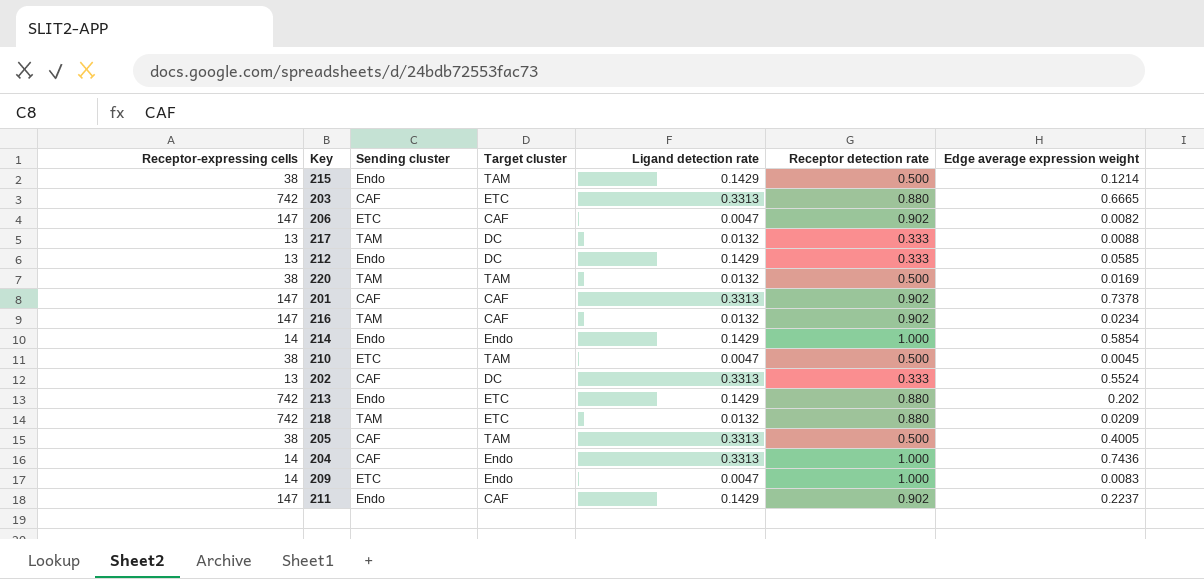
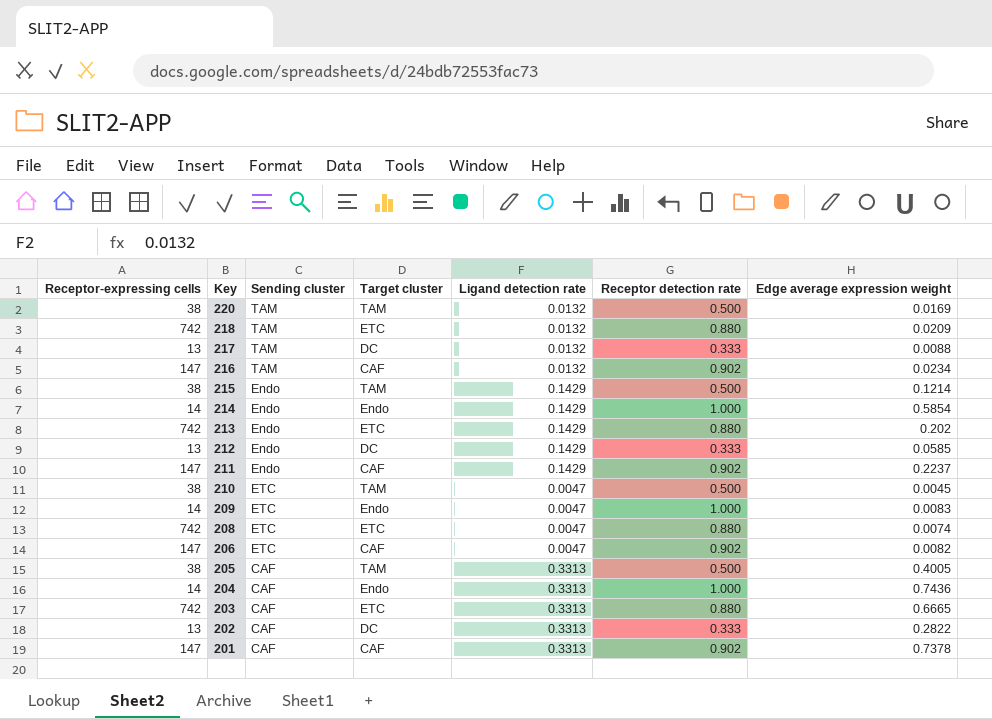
row order: none -> Key descending
row 208: none -> 742 | ETC | ETC | 0.0047 | 0.880 | 0.0074
202 | Edge average expression weight: 0.5524 -> 0.2822

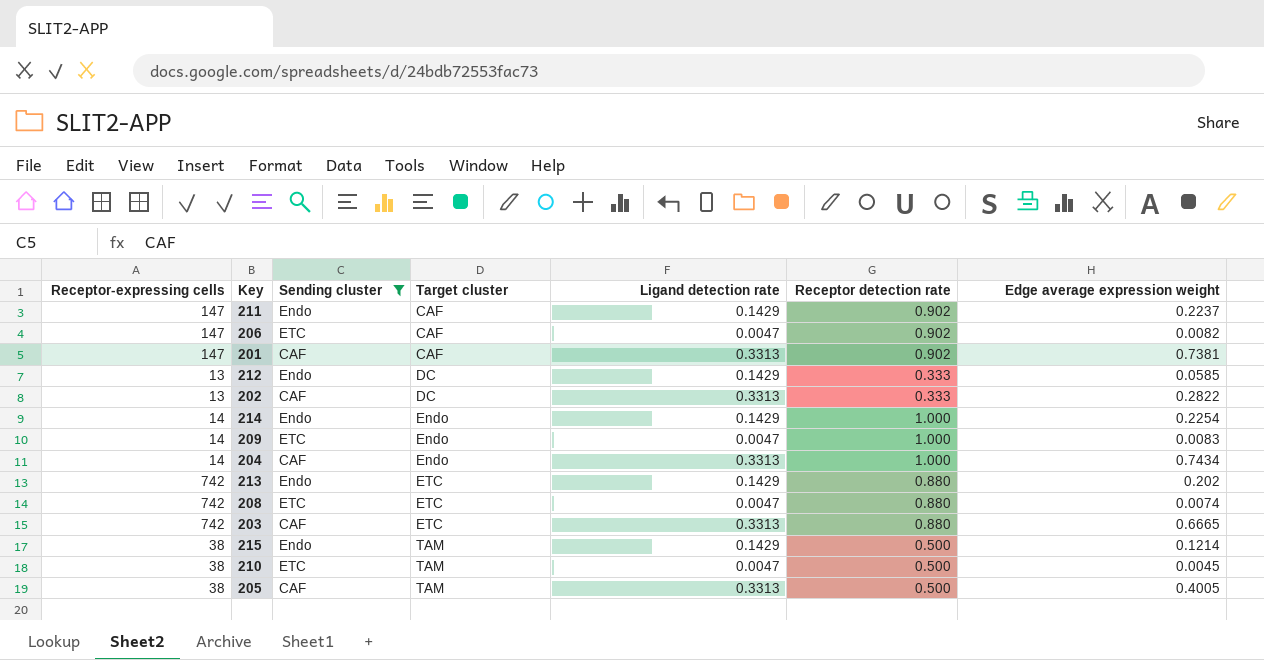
filter: none -> Sending cluster != TAM
row order: Key descending -> Target cluster ascending
201 | Edge average expression weight: 0.7378 -> 0.7381
214 | Edge average expression weight: 0.5854 -> 0.2254
204 | Edge average expression weight: 0.7436 -> 0.7434

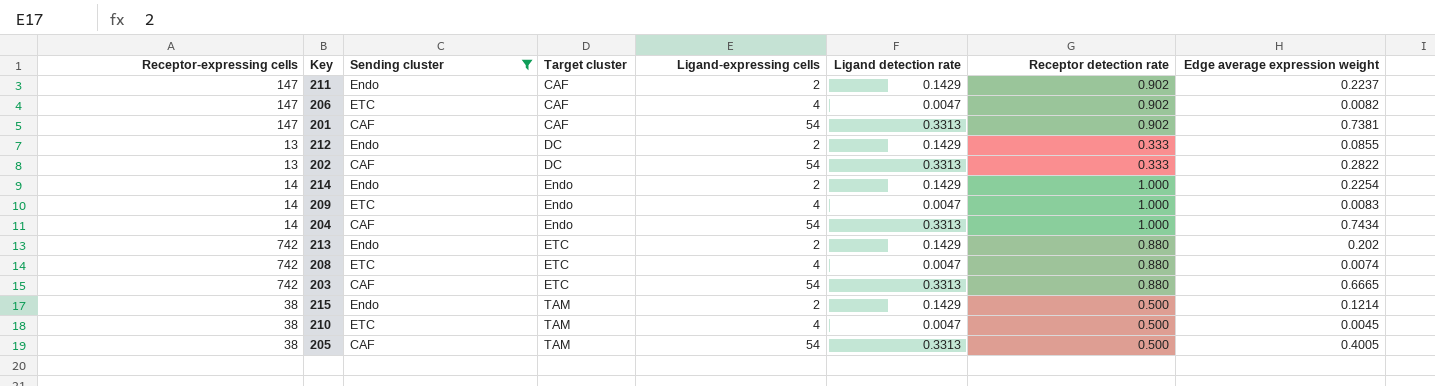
column Ligand-expressing cells | position: none -> 5
212 | Edge average expression weight: 0.0585 -> 0.0855

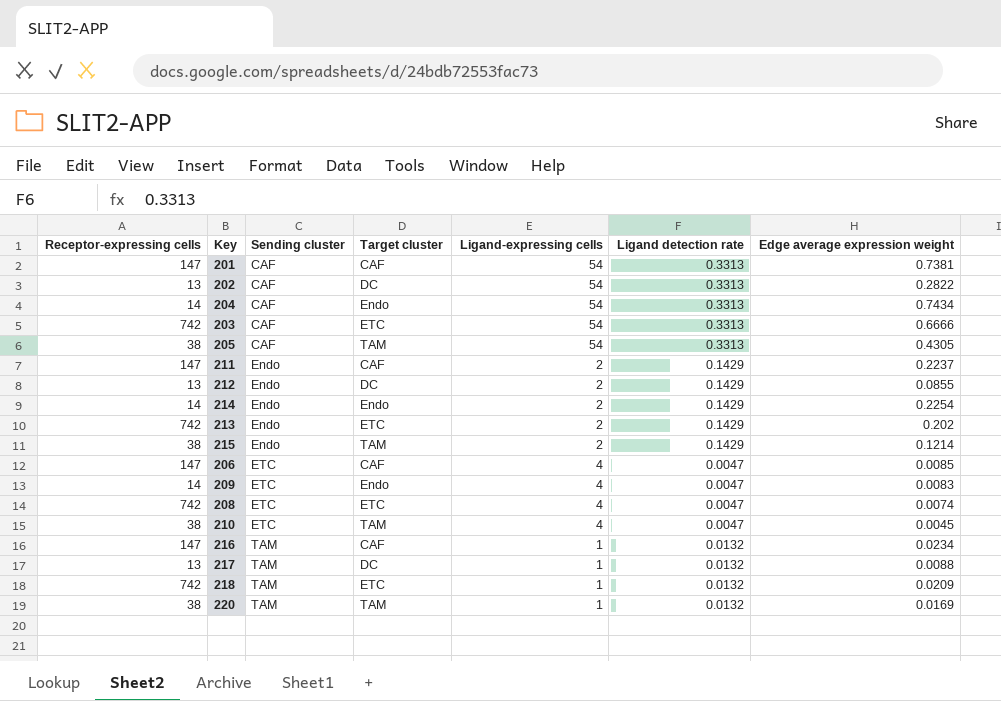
filter: Sending cluster != TAM -> none
row order: Target cluster ascending -> Sending cluster ascending
column Receptor detection rate | position: 7 -> none
203 | Edge average expression weight: 0.6665 -> 0.6666
205 | Edge average expression weight: 0.4005 -> 0.4305
206 | Edge average expression weight: 0.0082 -> 0.0085

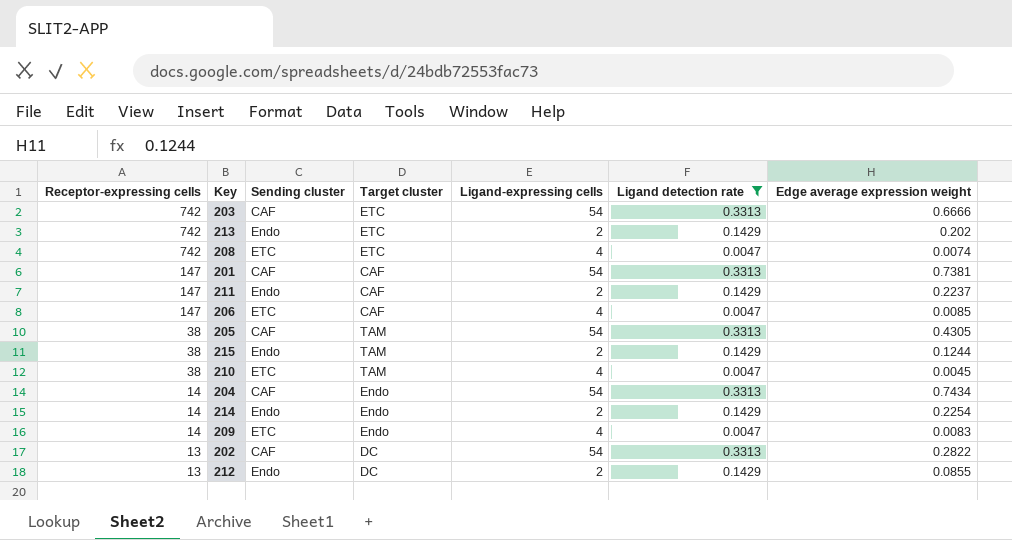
filter: none -> Ligand detection rate != 0.0132
row order: Sending cluster ascending -> Receptor-expressing cells descending
215 | Edge average expression weight: 0.1214 -> 0.1244

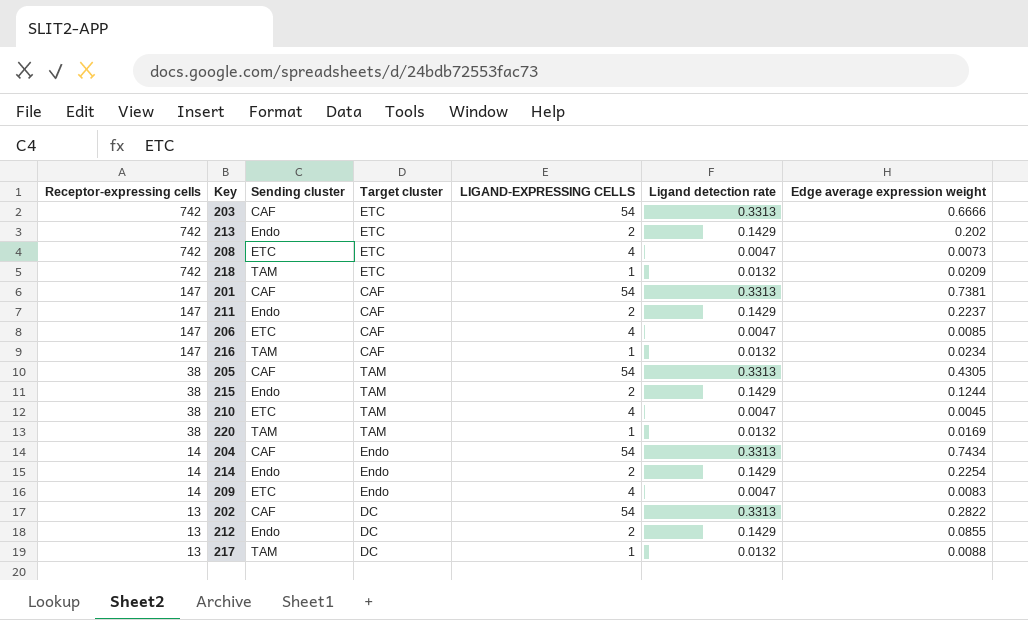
filter: Ligand detection rate != 0.0132 -> none
column name: Ligand-expressing cells -> LIGAND-EXPRESSING CELLS
208 | Edge average expression weight: 0.0074 -> 0.0073

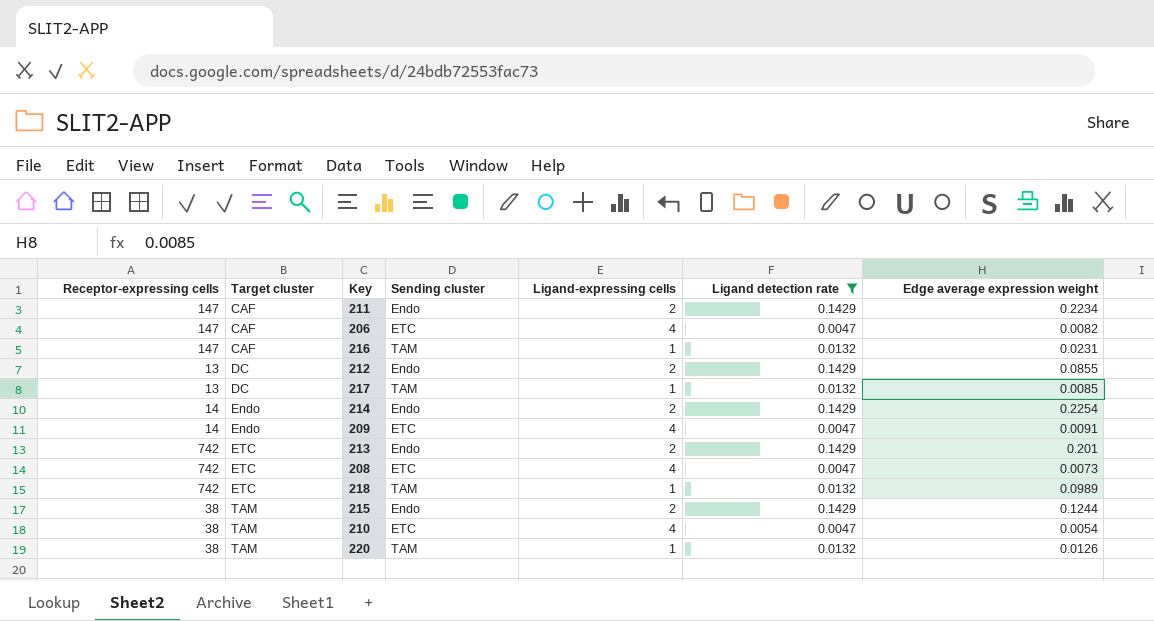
filter: none -> Ligand detection rate != 0.3313
row order: Receptor-expressing cells descending -> Target cluster ascending
column Target cluster | position: 4 -> 2
column name: LIGAND-EXPRESSING CELLS -> Ligand-expressing cells
211 | Edge average expression weight: 0.2237 -> 0.2234
206 | Edge average expression weight: 0.0085 -> 0.0082
216 | Edge average expression weight: 0.0234 -> 0.0231
217 | Edge average expression weight: 0.0088 -> 0.0085
209 | Edge average expression weight: 0.0083 -> 0.0091
213 | Edge average expression weight: 0.202 -> 0.201
218 | Edge average expression weight: 0.0209 -> 0.0989
210 | Edge average expression weight: 0.0045 -> 0.0054
220 | Edge average expression weight: 0.0169 -> 0.0126

